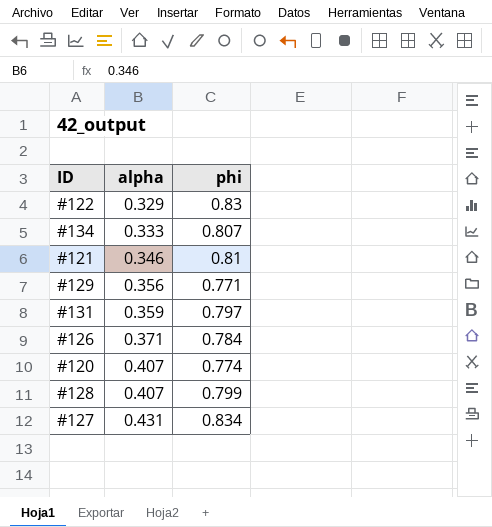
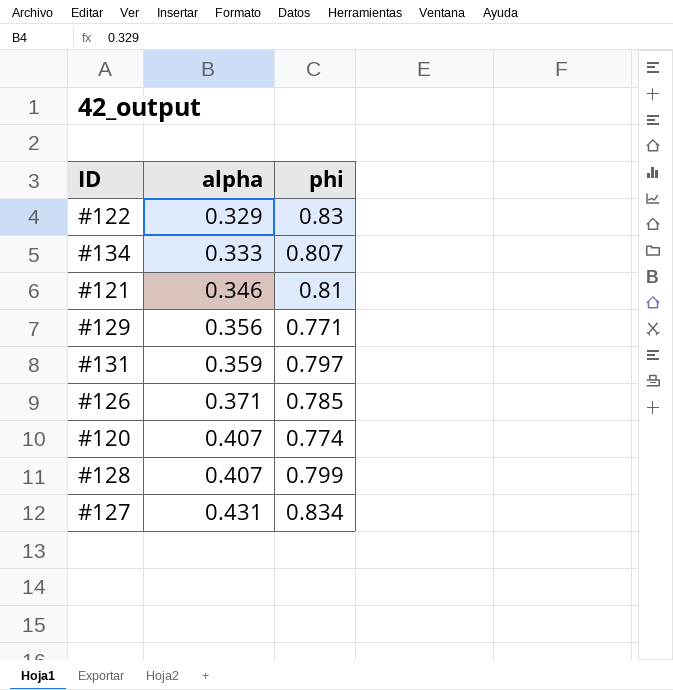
#126 | phi: 0.784 -> 0.785

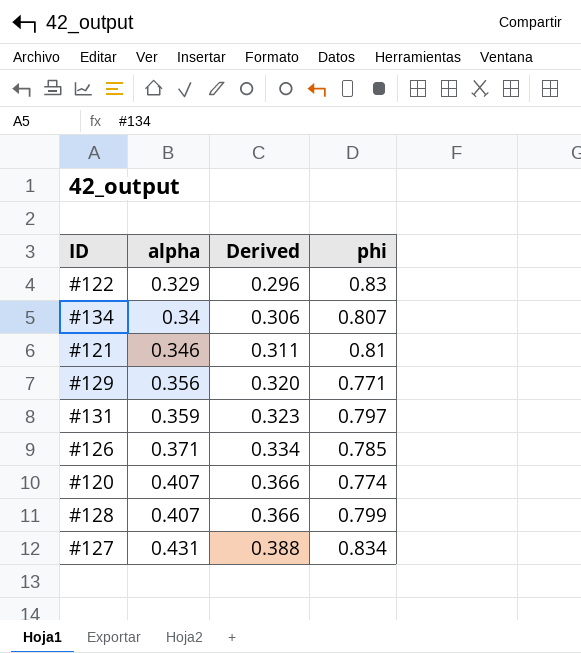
column Derived | formula: none -> [alpha] * 0.9
#134 | alpha: 0.333 -> 0.34

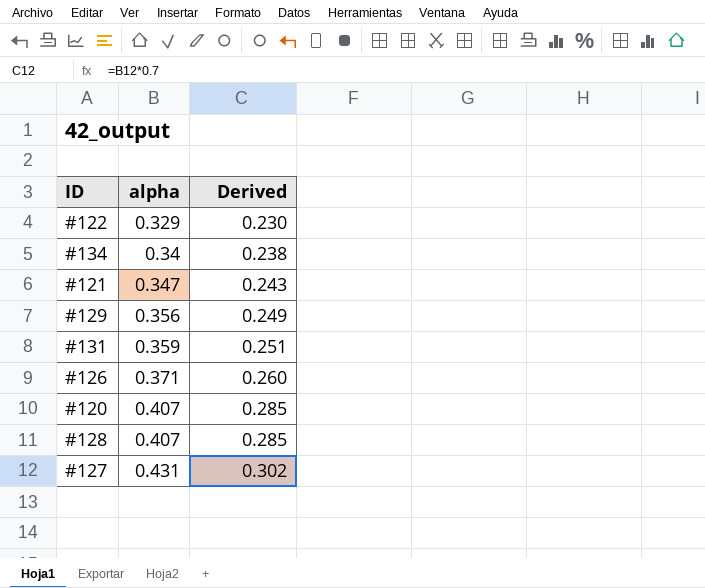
column phi | position: 4 -> none
column Derived | formula: [alpha] * 0.9 -> [alpha] * 0.7
#121 | alpha: 0.346 -> 0.347

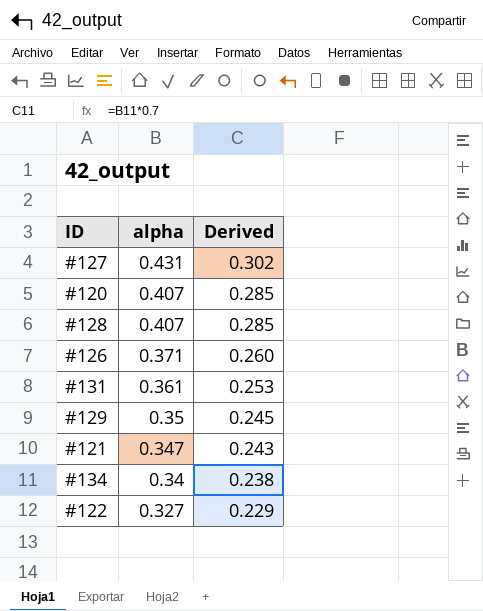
row order: alpha ascending -> alpha descending
#131 | alpha: 0.359 -> 0.361
#131 | Derived: 0.251 -> 0.253
#129 | alpha: 0.356 -> 0.35
#129 | Derived: 0.249 -> 0.245
#122 | alpha: 0.329 -> 0.327
#122 | Derived: 0.230 -> 0.229

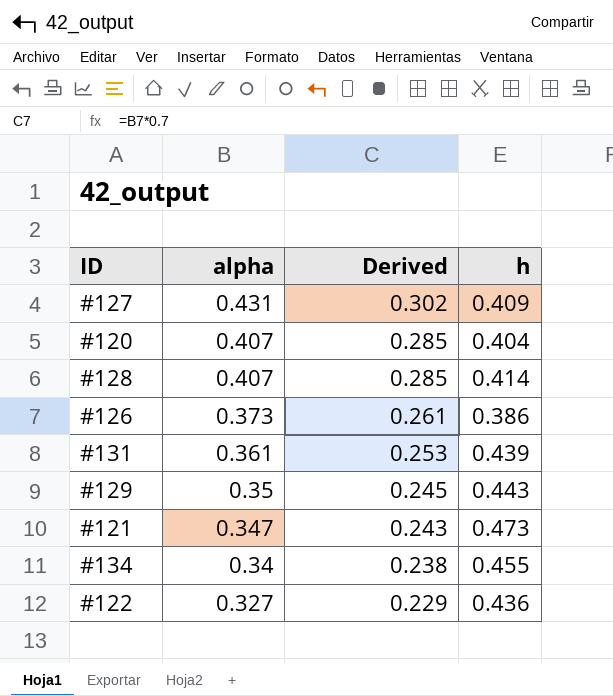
column h | position: none -> 4
#126 | alpha: 0.371 -> 0.373
#126 | Derived: 0.260 -> 0.261

